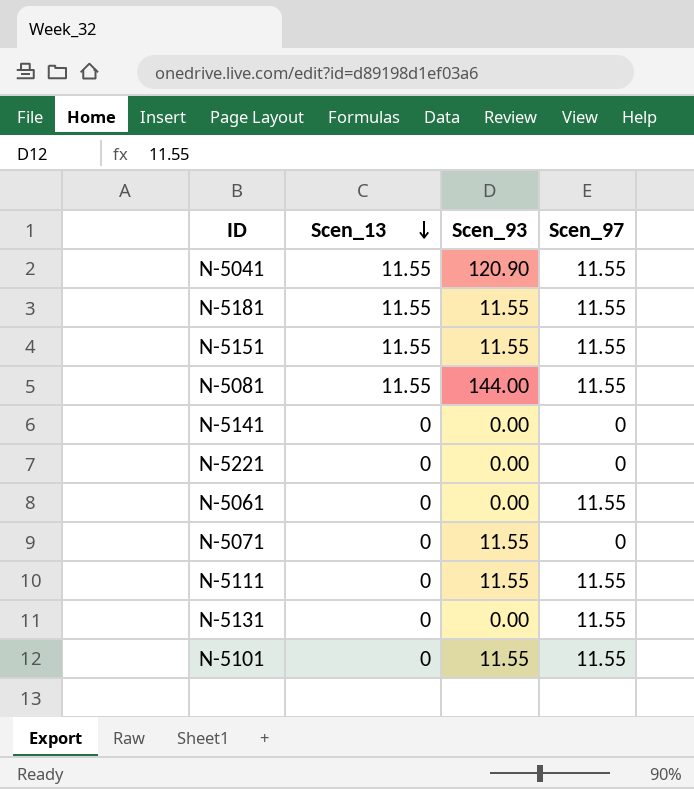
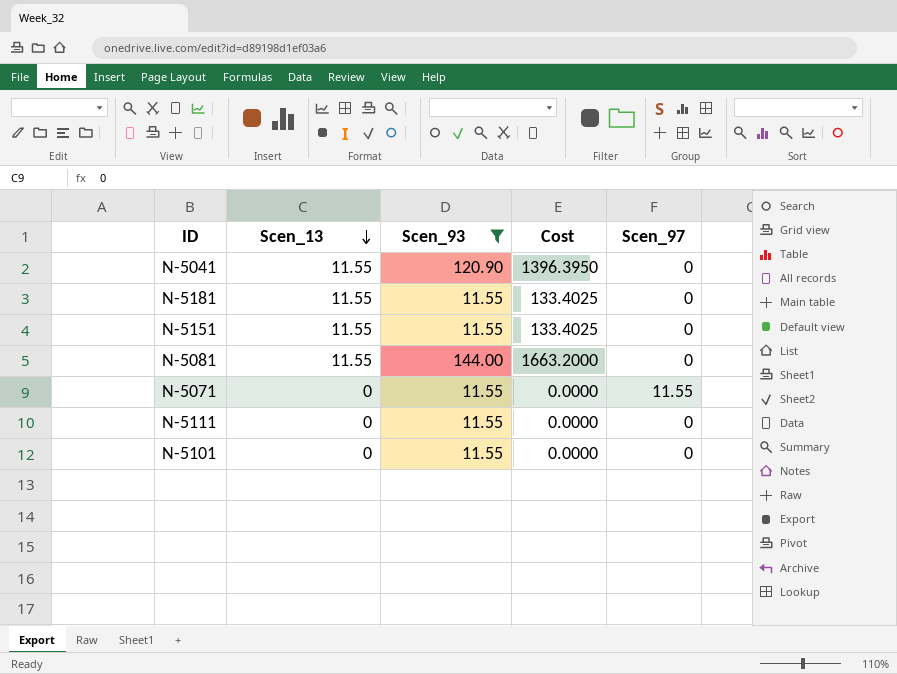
filter: none -> Scen_93 != 0.00
column Cost | formula: none -> [Scen_13] * [Scen_93]
N-5041 | Scen_97: 11.55 -> 0
N-5181 | Scen_97: 11.55 -> 0
N-5151 | Scen_97: 11.55 -> 0
N-5081 | Scen_97: 11.55 -> 0
N-5071 | Scen_97: 0 -> 11.55
N-5111 | Scen_97: 11.55 -> 0
N-5101 | Scen_97: 11.55 -> 0

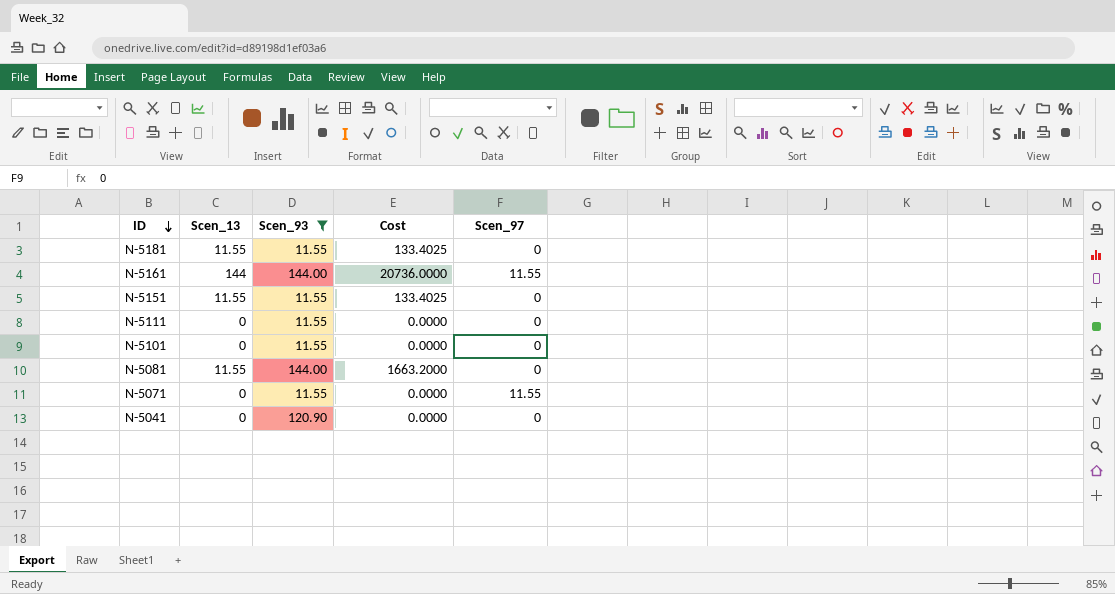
row order: Scen_13 descending -> ID descending
row N-5161: none -> 144 | 144.00 | 20736.0000 | 11.55
N-5041 | Scen_13: 11.55 -> 0
N-5041 | Cost: 1396.3950 -> 0.0000

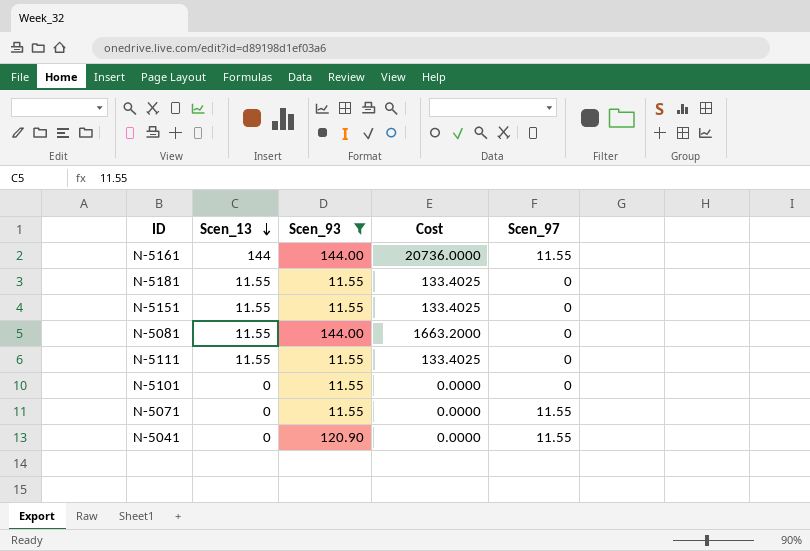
row order: ID descending -> Scen_13 descending
N-5111 | Scen_13: 0 -> 11.55
N-5111 | Cost: 0.0000 -> 133.4025
N-5041 | Scen_97: 0 -> 11.55

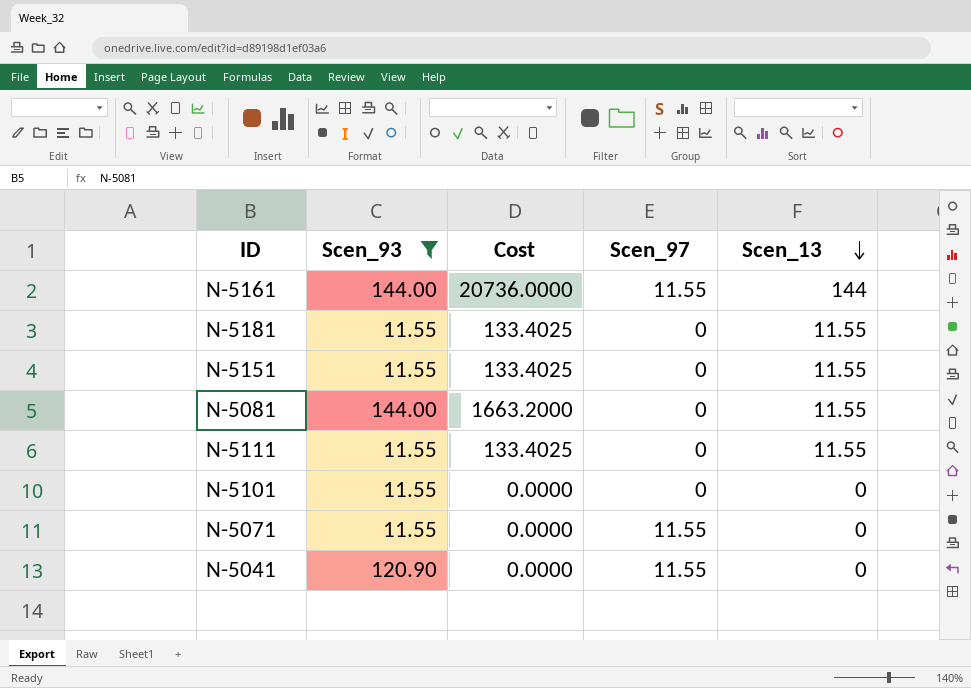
column Scen_13 | position: 2 -> 5

